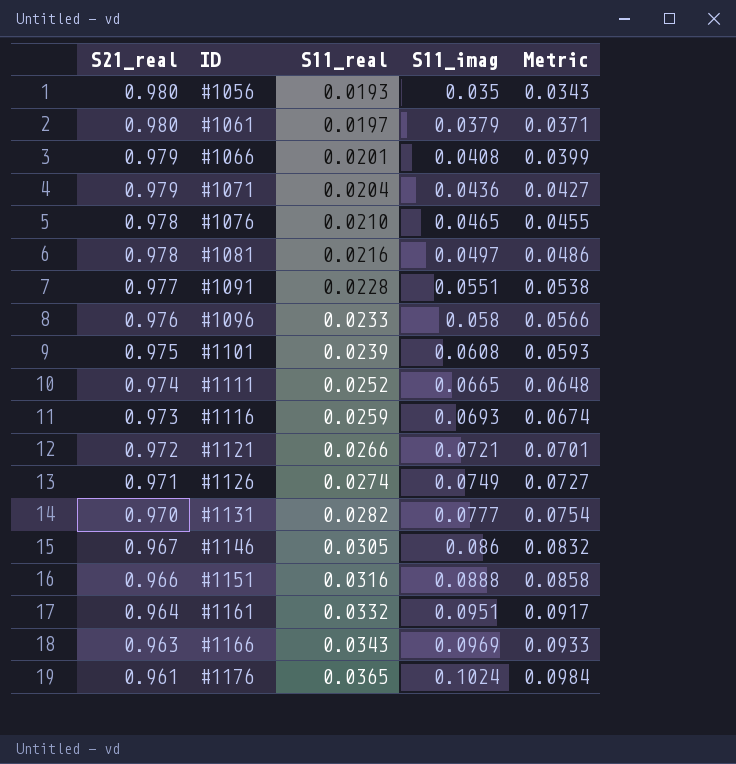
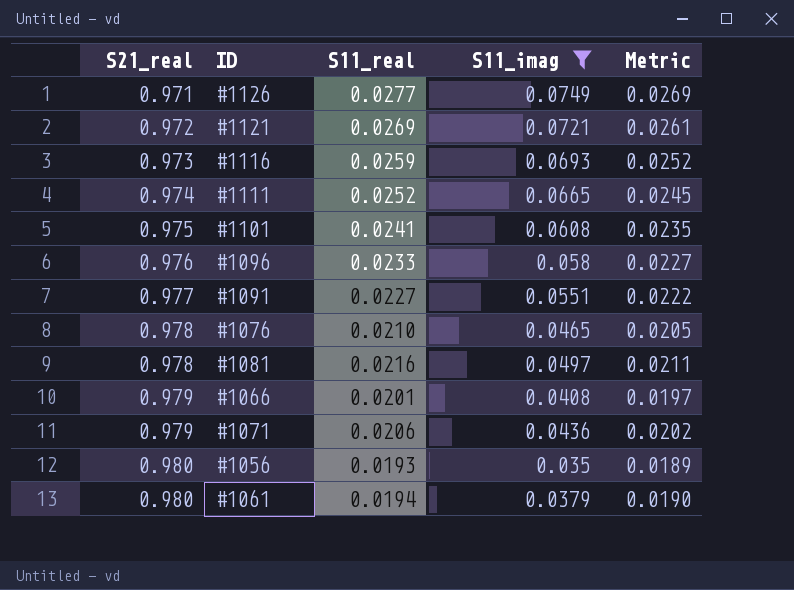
filter: none -> S11_imag <= 0.0749
row order: S21_real descending -> S21_real ascending
column Metric | formula: [S21_real] * [S11_imag] -> [S21_real] * [S11_real]
#1126 | S11_real: 0.0274 -> 0.0277
#1121 | S11_real: 0.0266 -> 0.0269
#1101 | S11_real: 0.0239 -> 0.0241
#1091 | S11_real: 0.0228 -> 0.0227
#1071 | S11_real: 0.0204 -> 0.0206
#1061 | S11_real: 0.0197 -> 0.0194

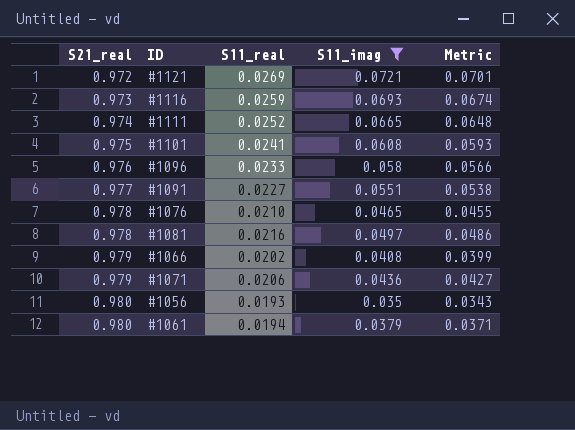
column Metric | formula: [S21_real] * [S11_real] -> [S21_real] * [S11_imag]
row #1126: 0.971 | 0.0277 | 0.0749 | 0.0269 -> none
#1066 | S11_real: 0.0201 -> 0.0202

